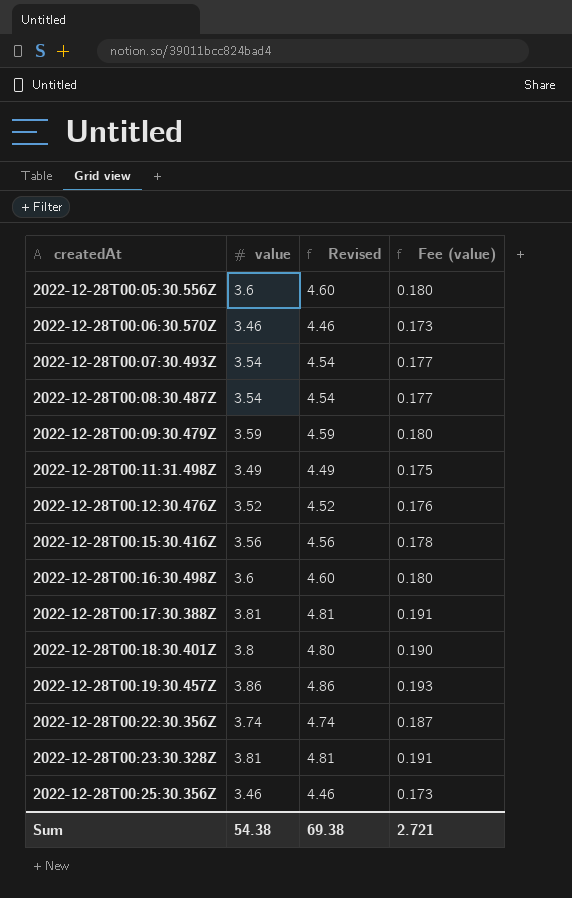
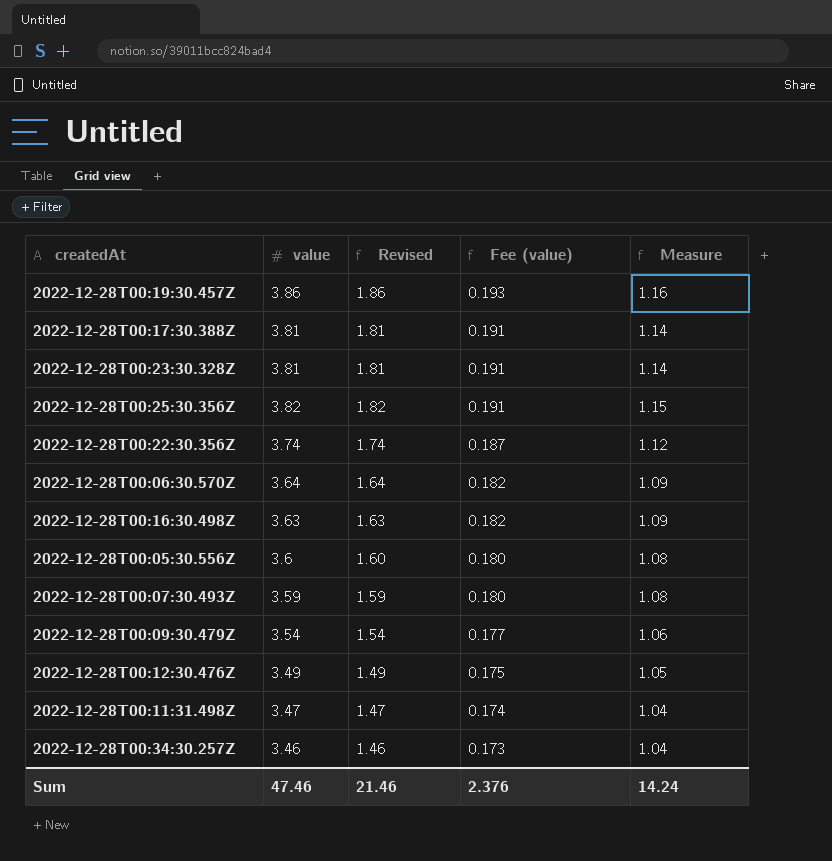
row order: createdAt ascending -> Fee (value) descending
column Revised | formula: [value] + 1 -> [value] - 2
column Measure | formula: none -> [value] * 0.3
row 2022-12-28T00:08:30.487Z: 3.54 | 4.54 | 0.177 -> none
row 2022-12-28T00:15:30.416Z: 3.56 | 4.56 | 0.178 -> none
row 2022-12-28T00:18:30.401Z: 3.8 | 4.80 | 0.190 -> none
2022-12-28T00:25:30.356Z | value: 3.46 -> 3.82
2022-12-28T00:25:30.356Z | Fee (value): 0.173 -> 0.191
2022-12-28T00:06:30.570Z | value: 3.46 -> 3.64
2022-12-28T00:06:30.570Z | Fee (value): 0.173 -> 0.182
2022-12-28T00:16:30.498Z | value: 3.6 -> 3.63
2022-12-28T00:16:30.498Z | Fee (value): 0.180 -> 0.182
2022-12-28T00:07:30.493Z | value: 3.54 -> 3.59
2022-12-28T00:07:30.493Z | Fee (value): 0.177 -> 0.180
2022-12-28T00:09:30.479Z | value: 3.59 -> 3.54
2022-12-28T00:09:30.479Z | Fee (value): 0.180 -> 0.177
2022-12-28T00:12:30.476Z | value: 3.52 -> 3.49
2022-12-28T00:12:30.476Z | Fee (value): 0.176 -> 0.175
2022-12-28T00:11:31.498Z | value: 3.49 -> 3.47
2022-12-28T00:11:31.498Z | Fee (value): 0.175 -> 0.174
row 2022-12-28T00:34:30.257Z: none -> 3.46 | 1.46 | 0.173 | 1.04
Sum | value: 54.38 -> 47.46
Sum | Revised: 69.38 -> 21.46
Sum | Fee (value): 2.721 -> 2.376

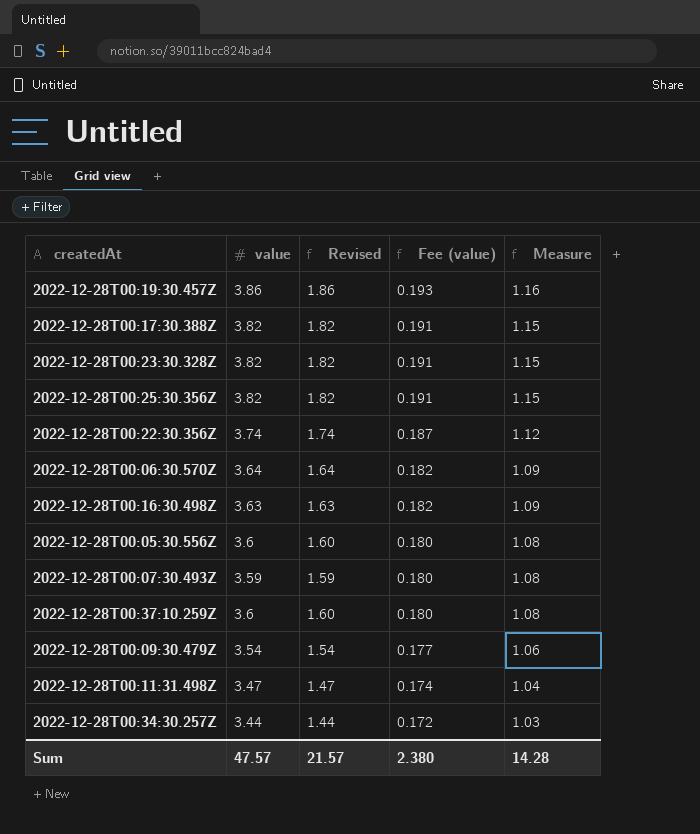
row 2022-12-28T00:12:30.476Z: 3.49 | 1.49 | 0.175 | 1.05 -> none
2022-12-28T00:17:30.388Z | value: 3.81 -> 3.82
2022-12-28T00:17:30.388Z | Revised: 1.81 -> 1.82
2022-12-28T00:17:30.388Z | Measure: 1.14 -> 1.15
2022-12-28T00:23:30.328Z | value: 3.81 -> 3.82
2022-12-28T00:23:30.328Z | Revised: 1.81 -> 1.82
2022-12-28T00:23:30.328Z | Measure: 1.14 -> 1.15
row 2022-12-28T00:37:10.259Z: none -> 3.6 | 1.60 | 0.180 | 1.08
2022-12-28T00:34:30.257Z | value: 3.46 -> 3.44
2022-12-28T00:34:30.257Z | Revised: 1.46 -> 1.44
2022-12-28T00:34:30.257Z | Fee (value): 0.173 -> 0.172
2022-12-28T00:34:30.257Z | Measure: 1.04 -> 1.03
Sum | value: 47.46 -> 47.57
Sum | Revised: 21.46 -> 21.57
Sum | Fee (value): 2.376 -> 2.380
Sum | Measure: 14.24 -> 14.28

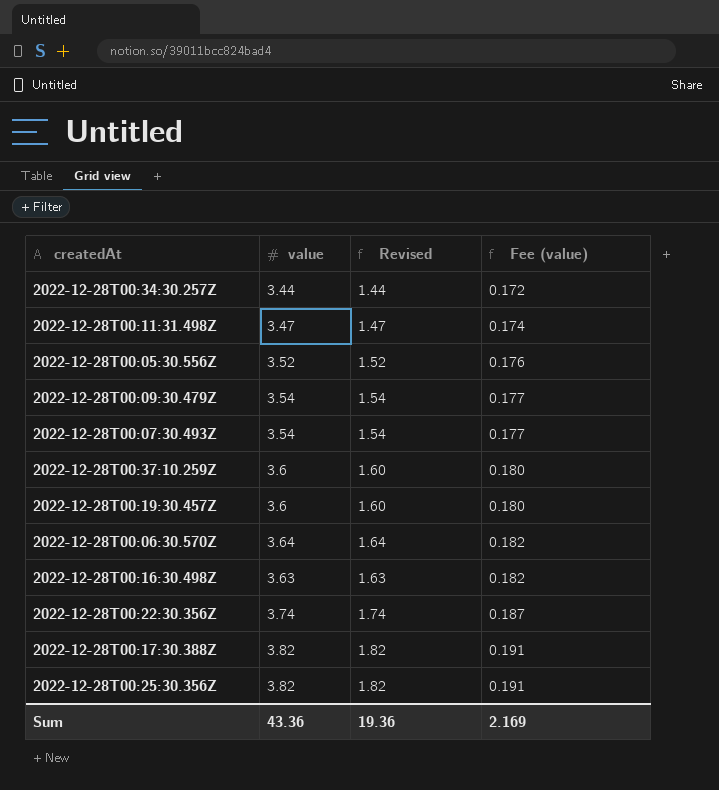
row order: Fee (value) descending -> Fee (value) ascending
column Measure | formula: [value] * 0.3 -> none
row 2022-12-28T00:23:30.328Z: 3.82 | 1.82 | 0.191 | 1.15 -> none
2022-12-28T00:05:30.556Z | value: 3.6 -> 3.52
2022-12-28T00:05:30.556Z | Revised: 1.60 -> 1.52
2022-12-28T00:05:30.556Z | Fee (value): 0.180 -> 0.176
2022-12-28T00:07:30.493Z | value: 3.59 -> 3.54
2022-12-28T00:07:30.493Z | Revised: 1.59 -> 1.54
2022-12-28T00:07:30.493Z | Fee (value): 0.180 -> 0.177
2022-12-28T00:19:30.457Z | value: 3.86 -> 3.6
2022-12-28T00:19:30.457Z | Revised: 1.86 -> 1.60
2022-12-28T00:19:30.457Z | Fee (value): 0.193 -> 0.180
Sum | value: 47.57 -> 43.36
Sum | Revised: 21.57 -> 19.36
Sum | Fee (value): 2.380 -> 2.169

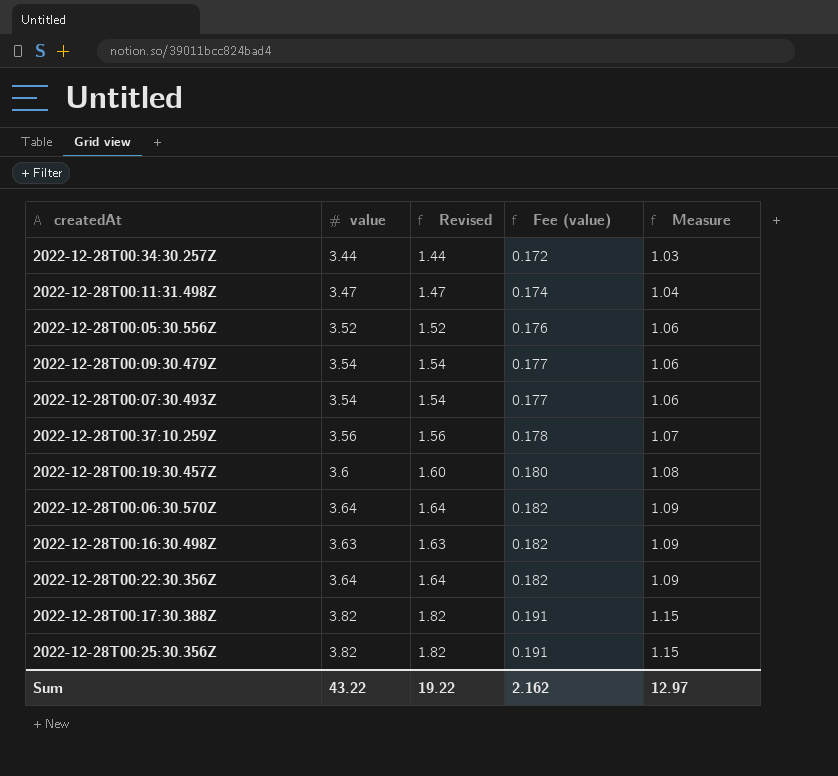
column Measure | formula: none -> [value] * 0.3
2022-12-28T00:37:10.259Z | value: 3.6 -> 3.56
2022-12-28T00:37:10.259Z | Revised: 1.60 -> 1.56
2022-12-28T00:37:10.259Z | Fee (value): 0.180 -> 0.178
2022-12-28T00:22:30.356Z | value: 3.74 -> 3.64
2022-12-28T00:22:30.356Z | Revised: 1.74 -> 1.64
2022-12-28T00:22:30.356Z | Fee (value): 0.187 -> 0.182
Sum | value: 43.36 -> 43.22
Sum | Revised: 19.36 -> 19.22
Sum | Fee (value): 2.169 -> 2.162

